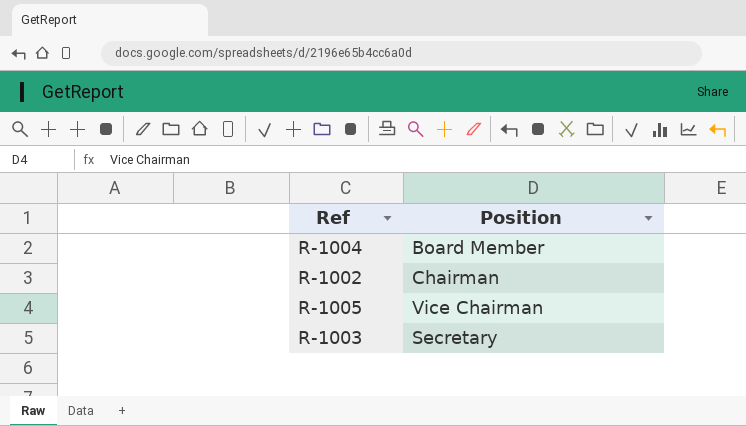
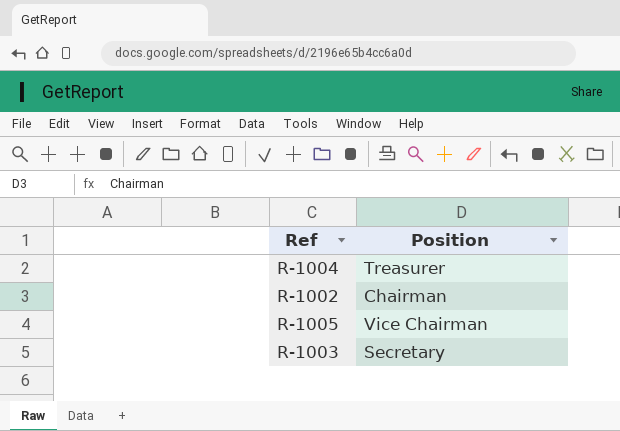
R-1004 | Position: Board Member -> Treasurer

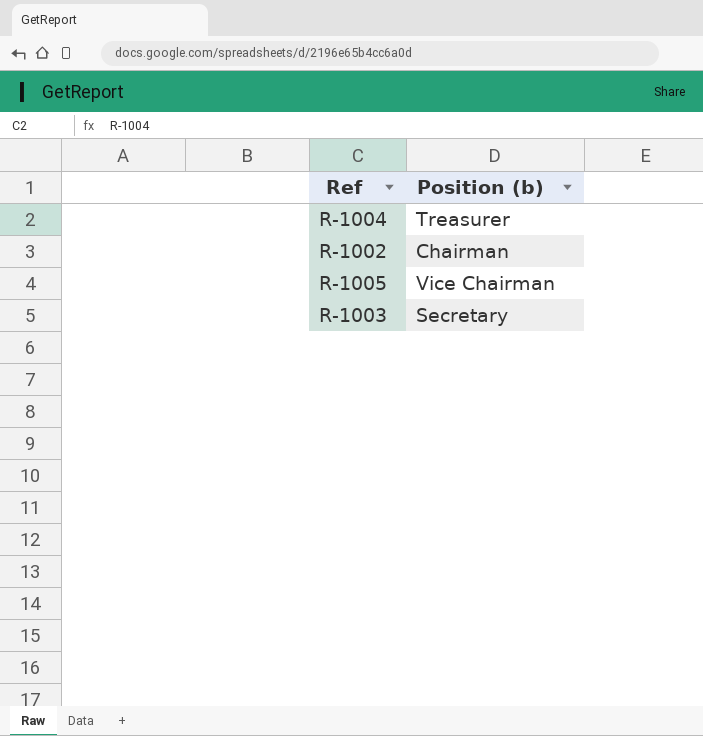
column name: Position -> Position (b)

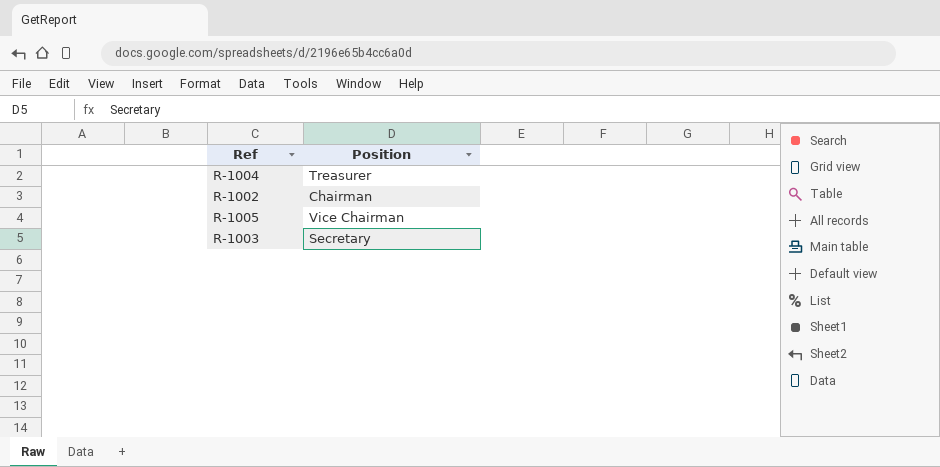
column name: Position (b) -> Position

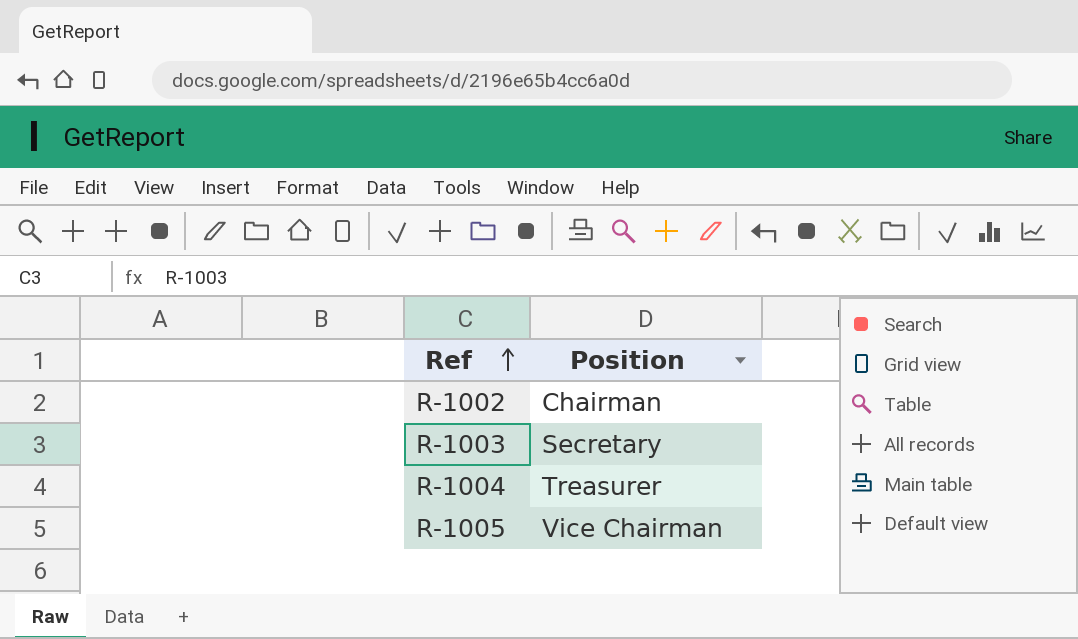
row order: none -> Ref ascending

